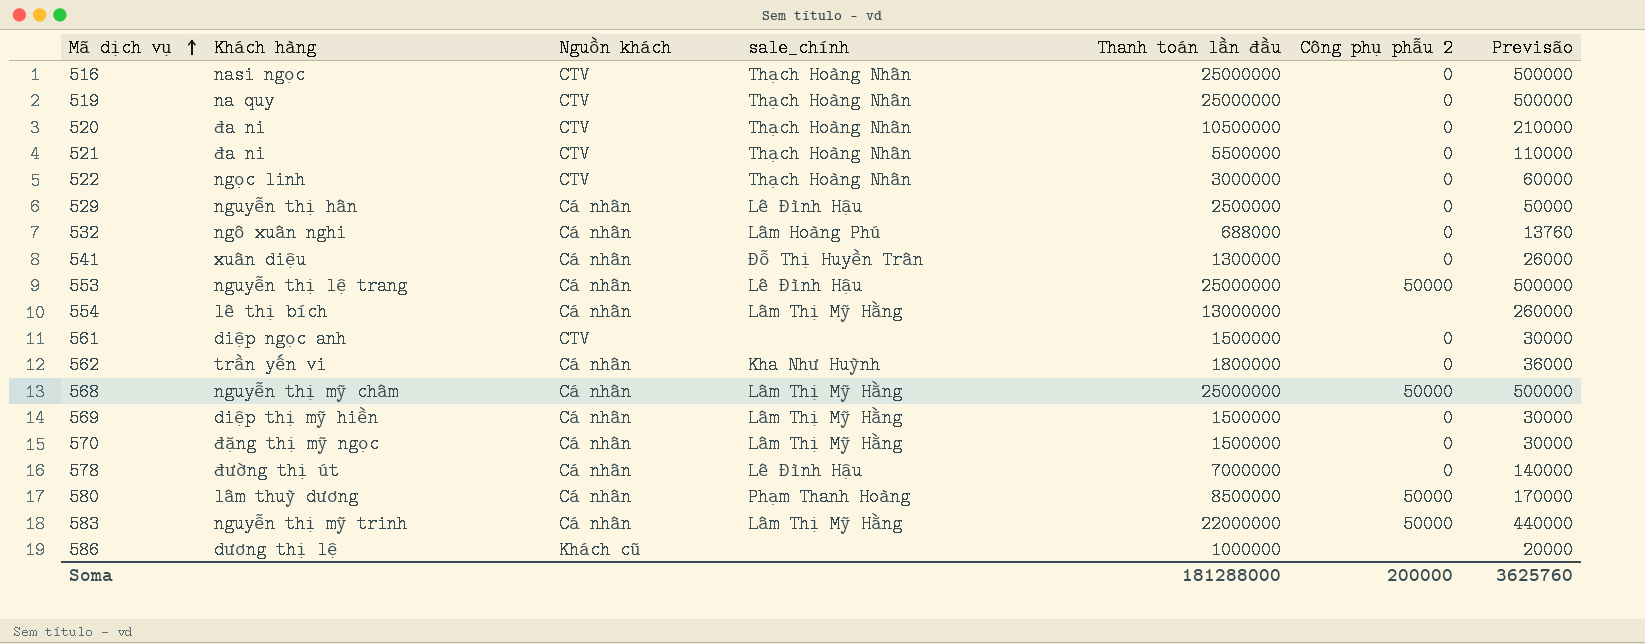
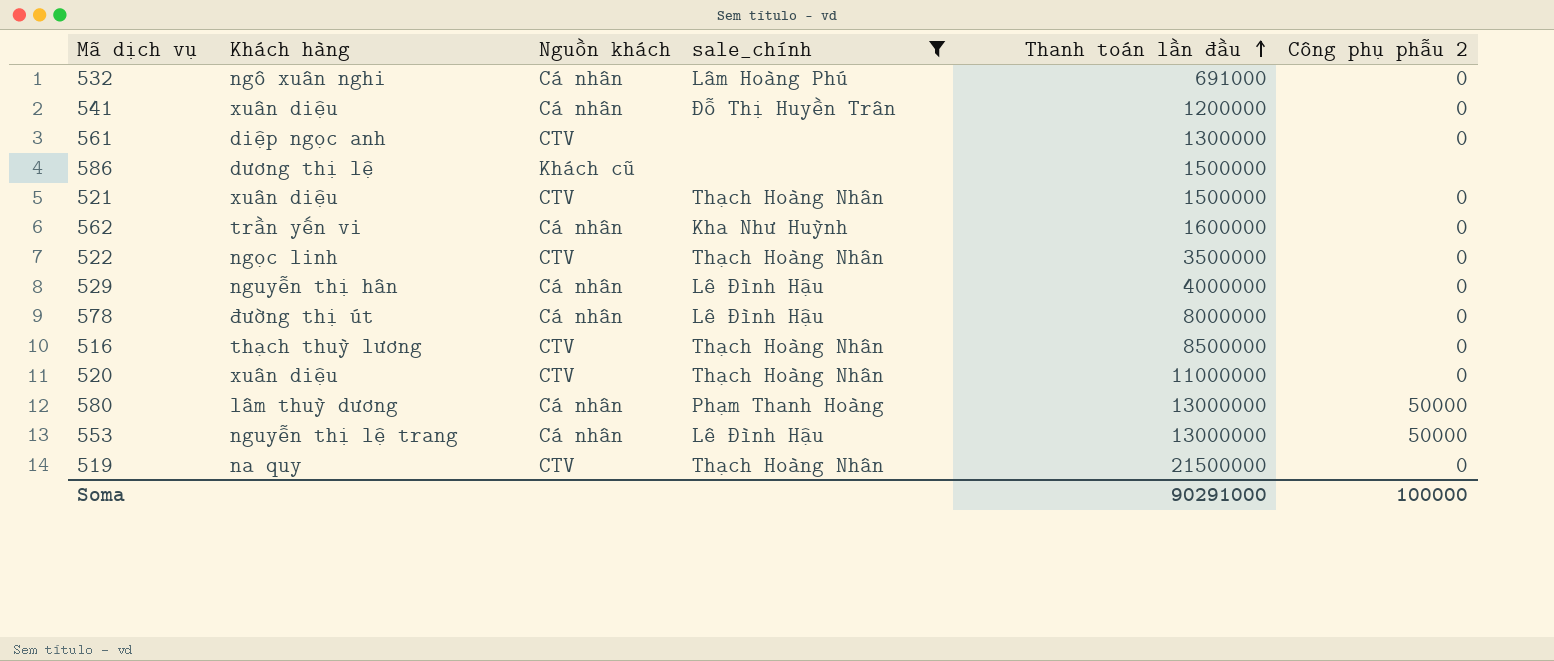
filter: none -> sale_chính != Lâm Thị Mỹ Hằng
row order: Mã dịch vụ ascending -> Thanh toán lần đầu ascending
column Previsão | formula: [Thanh toán lần đầu] * 0,02 -> none
532 | Thanh toán lần đầu: 688000 -> 691000
541 | Thanh toán lần đầu: 1300000 -> 1200000
561 | Thanh toán lần đầu: 1500000 -> 1300000
586 | Thanh toán lần đầu: 1000000 -> 1500000
521 | Khách hàng: đa ni -> xuân diệu
521 | Thanh toán lần đầu: 5500000 -> 1500000
562 | Thanh toán lần đầu: 1800000 -> 1600000
522 | Thanh toán lần đầu: 3000000 -> 3500000
529 | Thanh toán lần đầu: 2500000 -> 4000000
578 | Thanh toán lần đầu: 7000000 -> 8000000
516 | Khách hàng: nasi ngọc -> thạch thuỳ lương
516 | Thanh toán lần đầu: 25000000 -> 8500000
520 | Khách hàng: đa ni -> xuân diệu
520 | Thanh toán lần đầu: 10500000 -> 11000000
580 | Thanh toán lần đầu: 8500000 -> 13000000
553 | Thanh toán lần đầu: 25000000 -> 13000000
519 | Thanh toán lần đầu: 25000000 -> 21500000
Soma | Thanh toán lần đầu: 181288000 -> 90291000
Soma | Công phụ phẫu 2: 200000 -> 100000

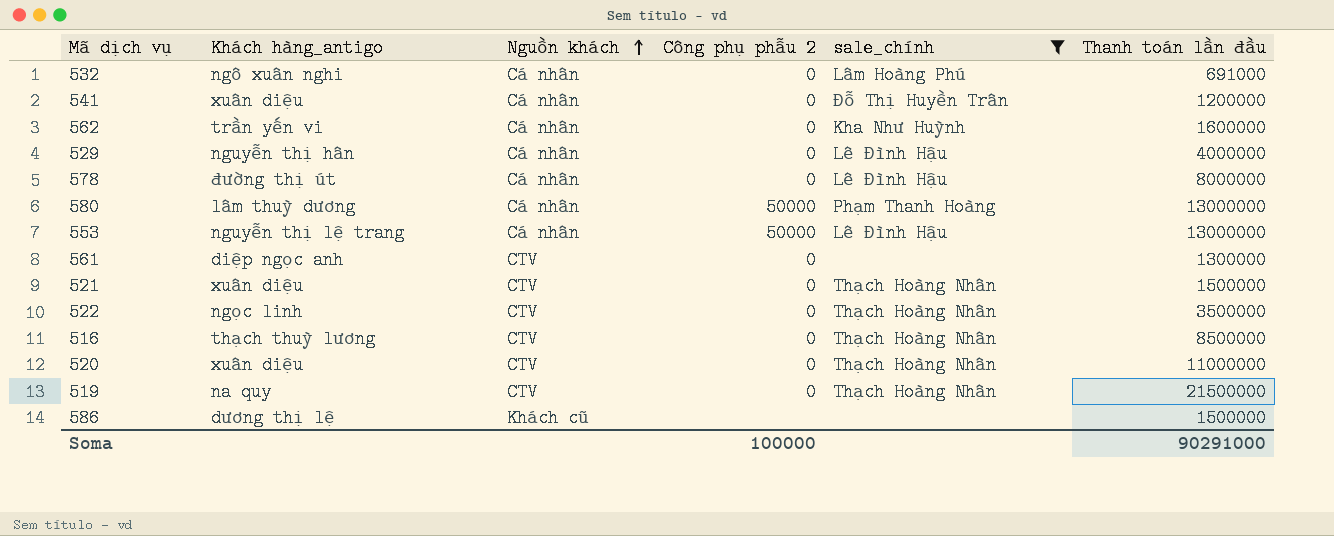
row order: Thanh toán lần đầu ascending -> Nguồn khách ascending
column name: Khách hàng -> Khách hàng_antigo
column Công phụ phẫu 2 | position: 6 -> 4

